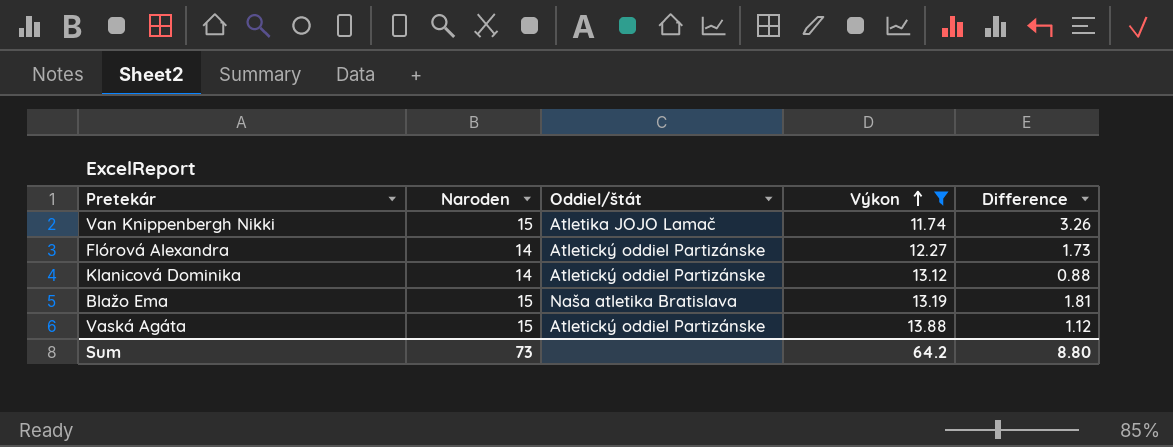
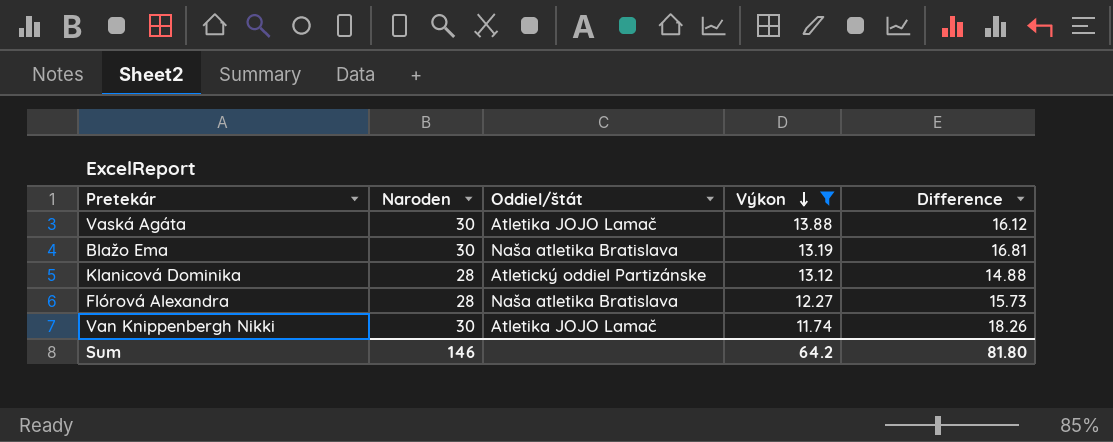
row order: Výkon ascending -> Výkon descending
Vaská Agáta | Naroden: 15 -> 30
Vaská Agáta | Oddiel/štát: Atletický oddiel Partizánske -> Atletika JOJO Lamač
Vaská Agáta | Difference: 1.12 -> 16.12
Blažo Ema | Naroden: 15 -> 30
Blažo Ema | Difference: 1.81 -> 16.81
Klanicová Dominika | Naroden: 14 -> 28
Klanicová Dominika | Difference: 0.88 -> 14.88
Flórová Alexandra | Naroden: 14 -> 28
Flórová Alexandra | Oddiel/štát: Atletický oddiel Partizánske -> Naša atletika Bratislava
Flórová Alexandra | Difference: 1.73 -> 15.73
Van Knippenbergh Nikki | Naroden: 15 -> 30
Van Knippenbergh Nikki | Difference: 3.26 -> 18.26
Sum | Naroden: 73 -> 146
Sum | Difference: 8.80 -> 81.80

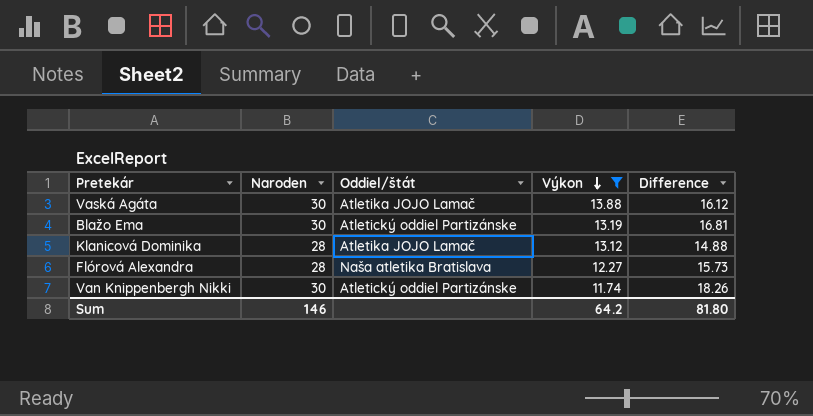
Blažo Ema | Oddiel/štát: Naša atletika Bratislava -> Atletický oddiel Partizánske
Klanicová Dominika | Oddiel/štát: Atletický oddiel Partizánske -> Atletika JOJO Lamač
Van Knippenbergh Nikki | Oddiel/štát: Atletika JOJO Lamač -> Atletický oddiel Partizánske

